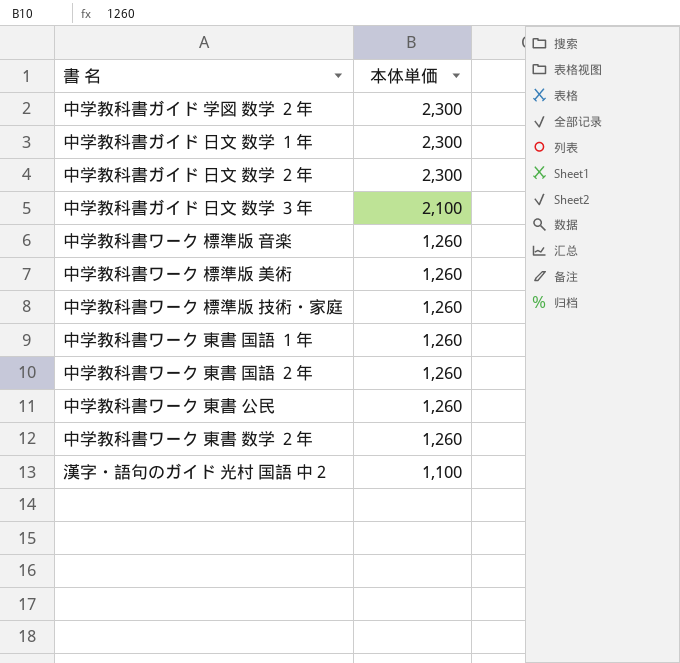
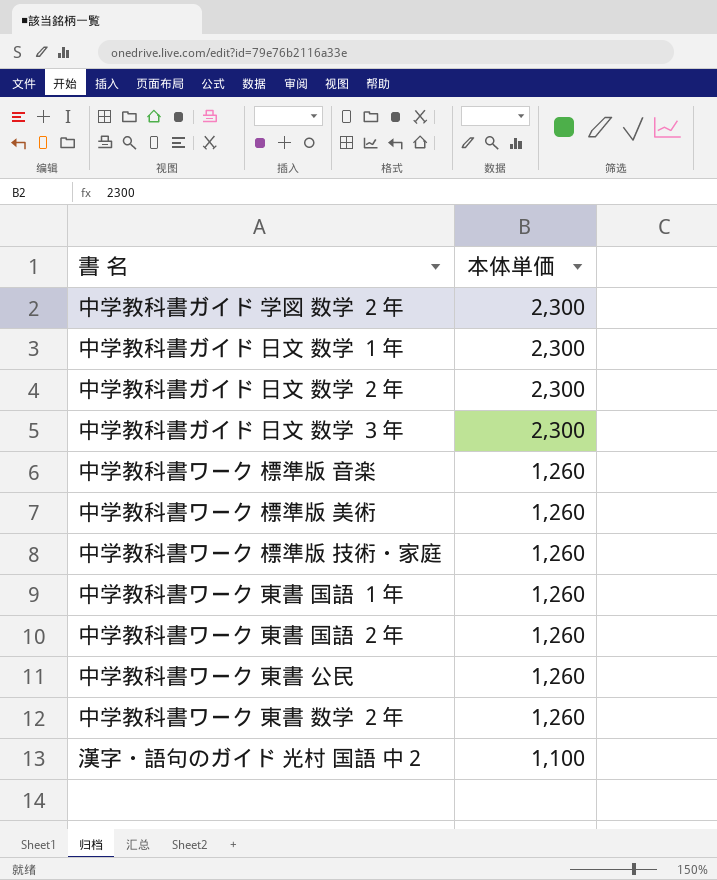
中学教科書ガイド 日文 数学 ３年 | 本体単価: 2,100 -> 2,300

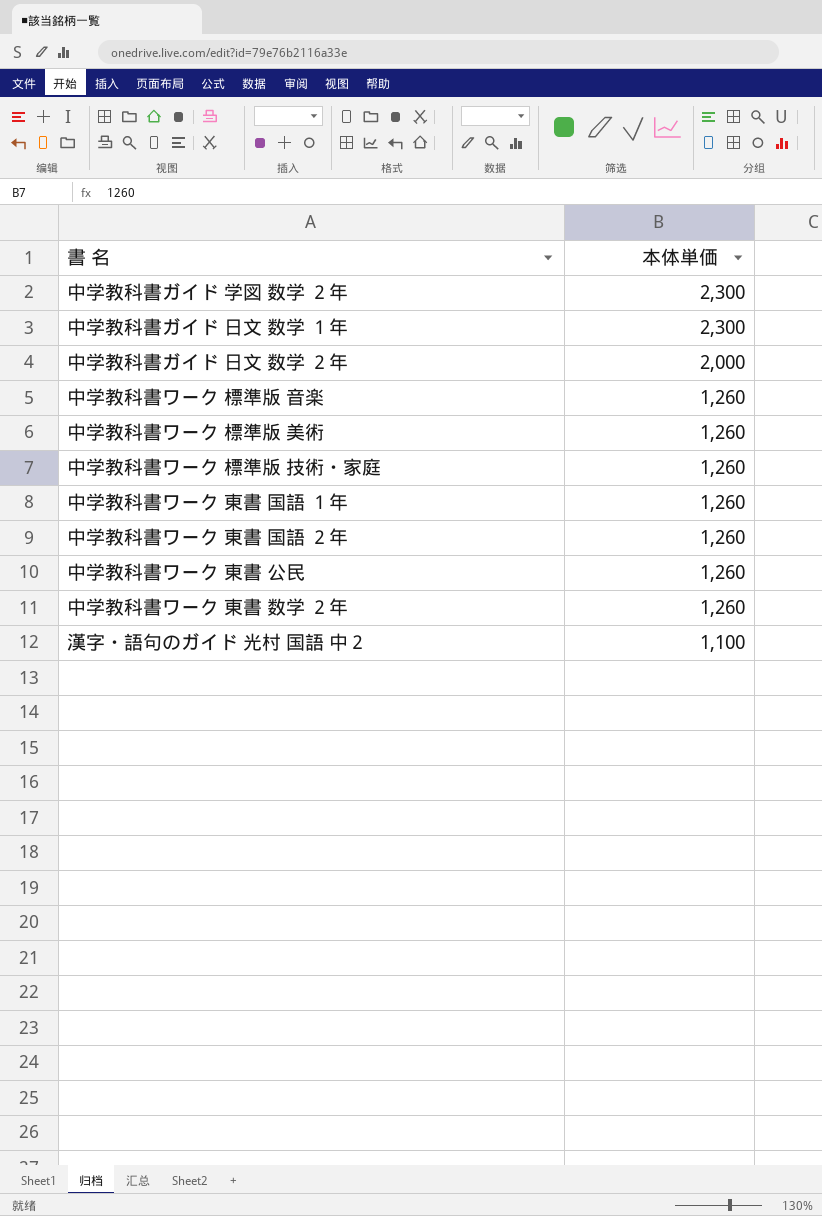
row 中学教科書ガイド 日文 数学 ３年: 2,300 -> none
中学教科書ガイド 日文 数学 ２年 | 本体単価: 2,300 -> 2,000

